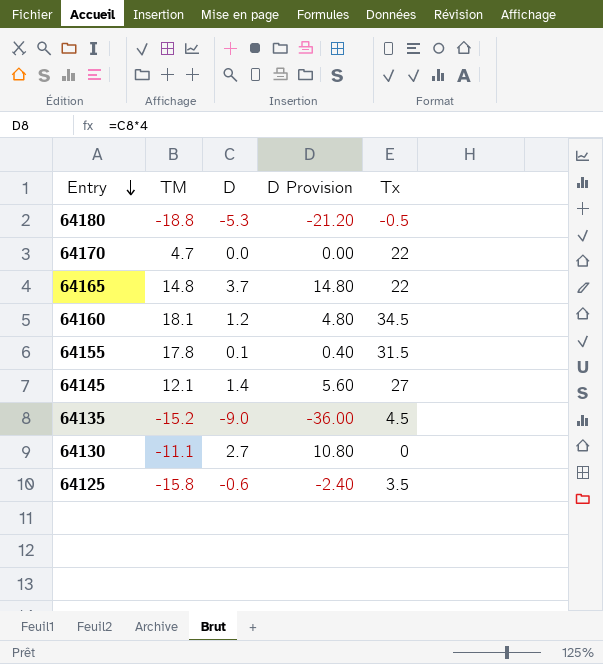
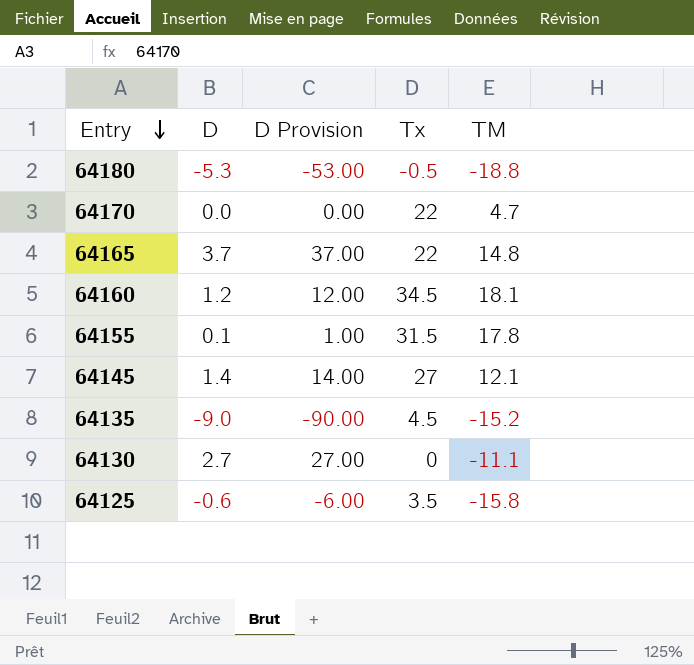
column D Provision | formula: [D] * 4 -> [D] * 10
column TM | position: 2 -> 5

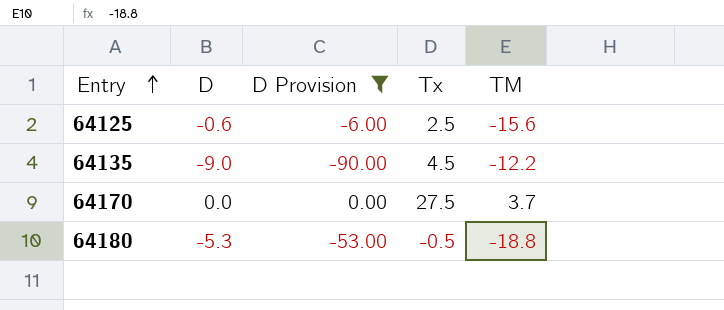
filter: none -> D Provision <= 0.00
row order: Entry descending -> Entry ascending
64125 | Tx: 3.5 -> 2.5
64125 | TM: -15.8 -> -15.6
64135 | TM: -15.2 -> -12.2
64170 | Tx: 22 -> 27.5
64170 | TM: 4.7 -> 3.7

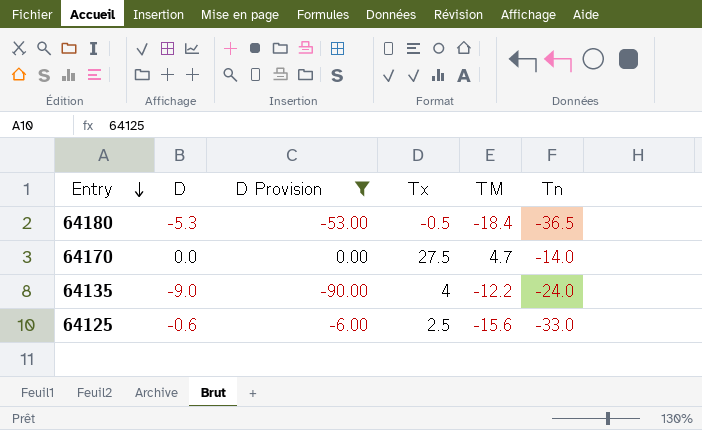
row order: Entry ascending -> Entry descending
column Tn | position: none -> 6
64180 | TM: -18.8 -> -18.4
64170 | TM: 3.7 -> 4.7
64135 | Tx: 4.5 -> 4

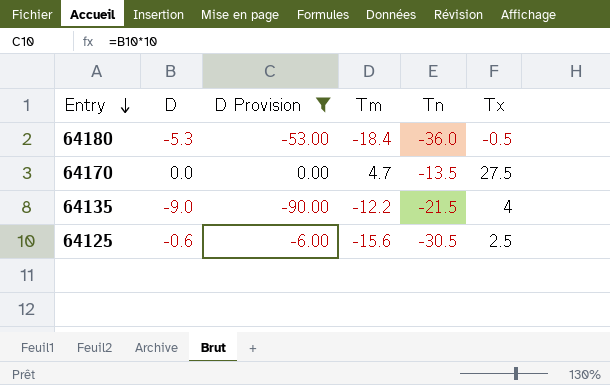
column name: TM -> Tm
column Tx | position: 4 -> 6
64180 | Tn: -36.5 -> -36.0
64170 | Tn: -14.0 -> -13.5
64135 | Tn: -24.0 -> -21.5
64125 | Tn: -33.0 -> -30.5

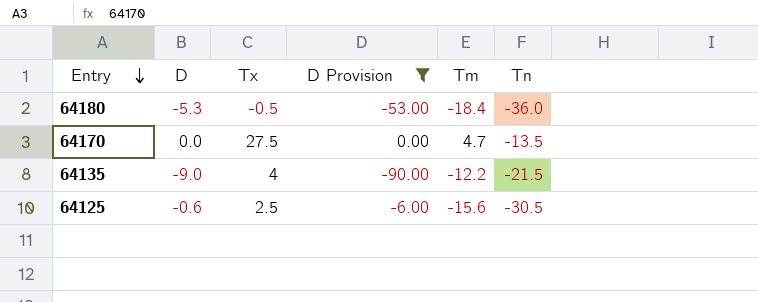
column Tx | position: 6 -> 3

